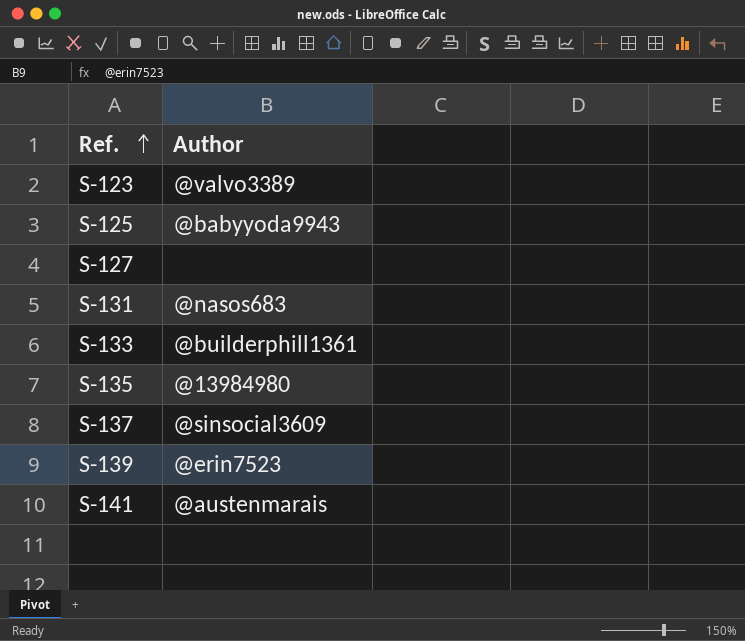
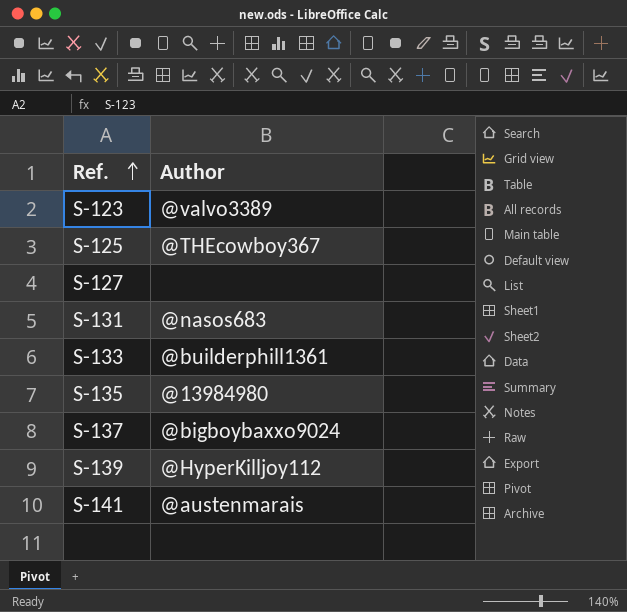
S-125 | Author: @babyyoda9943 -> @THEcowboy367
S-137 | Author: @sinsocial3609 -> @bigboybaxxo9024
S-139 | Author: @erin7523 -> @HyperKilljoy112

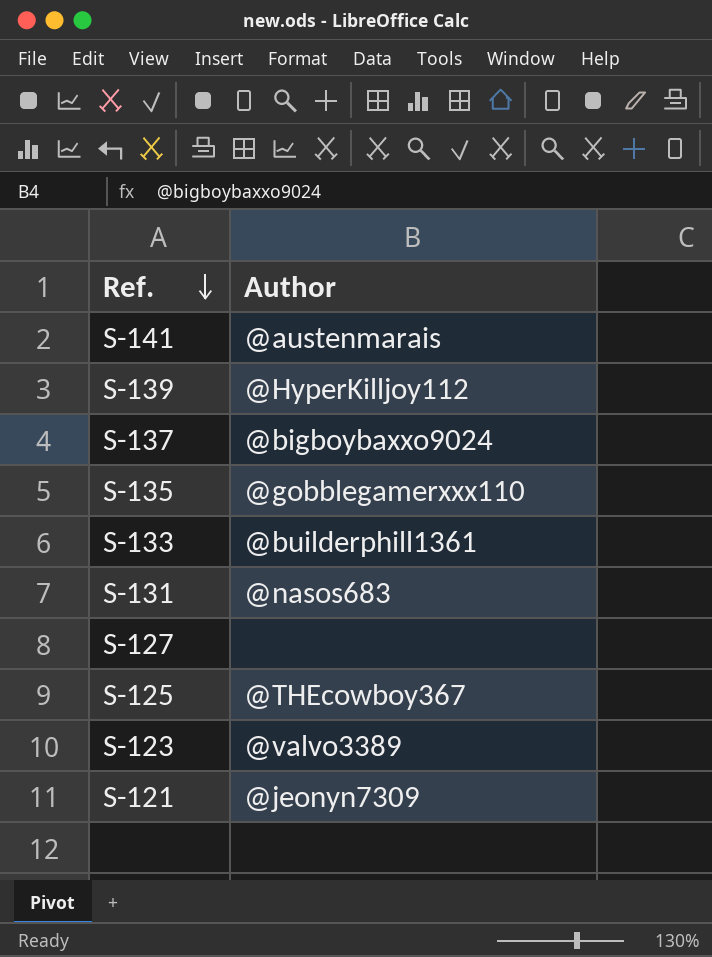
row order: Ref. ascending -> Ref. descending
S-135 | Author: @13984980 -> @gobblegamerxxx110
row S-121: none -> @jeonyn7309

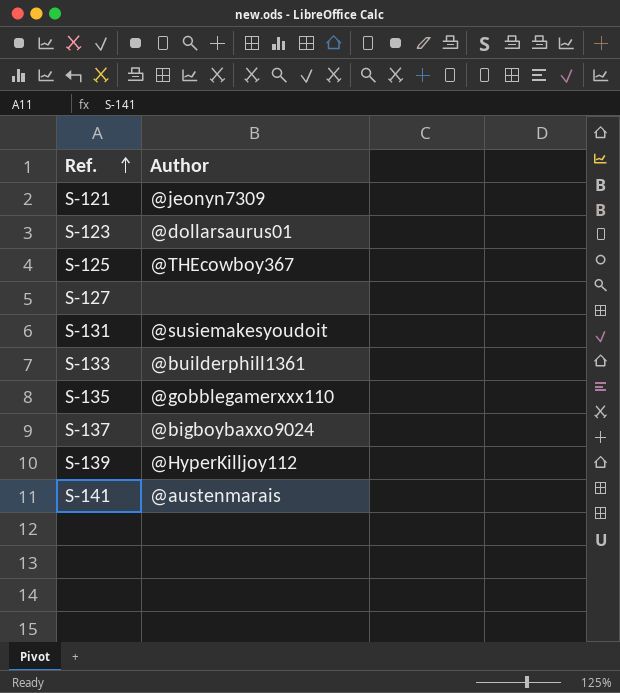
row order: Ref. descending -> Ref. ascending
S-123 | Author: @valvo3389 -> @dollarsaurus01
S-131 | Author: @nasos683 -> @susiemakesyoudoit

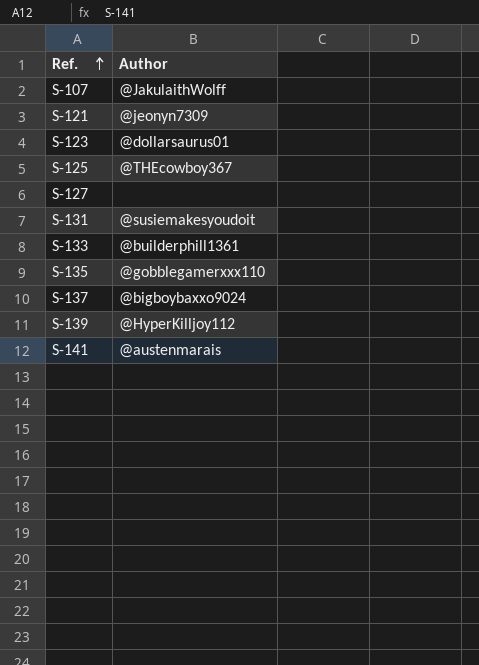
row S-107: none -> @JakulaithWolff

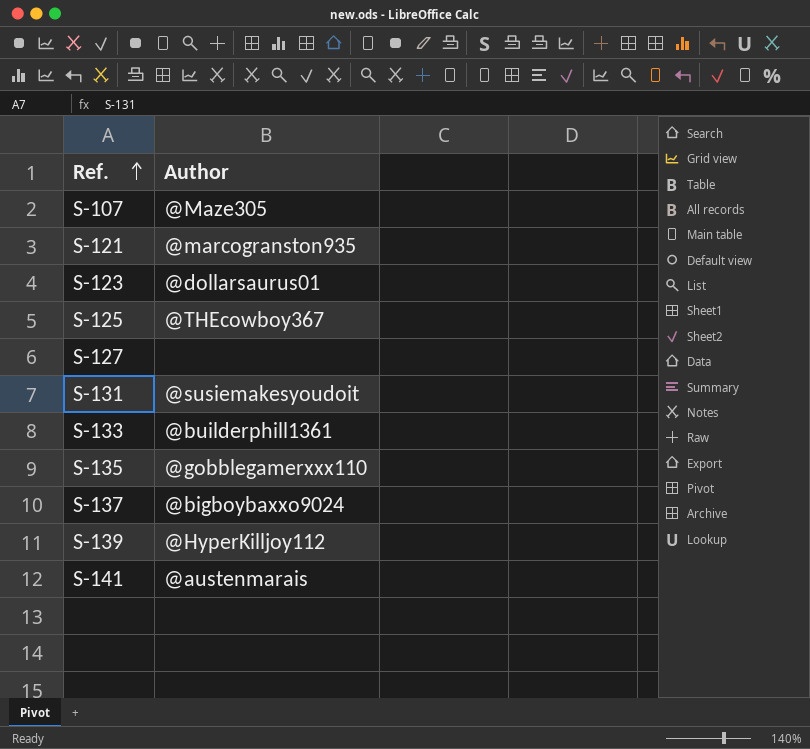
S-107 | Author: @JakulaithWolff -> @Maze305
S-121 | Author: @jeonyn7309 -> @marcogranston935

